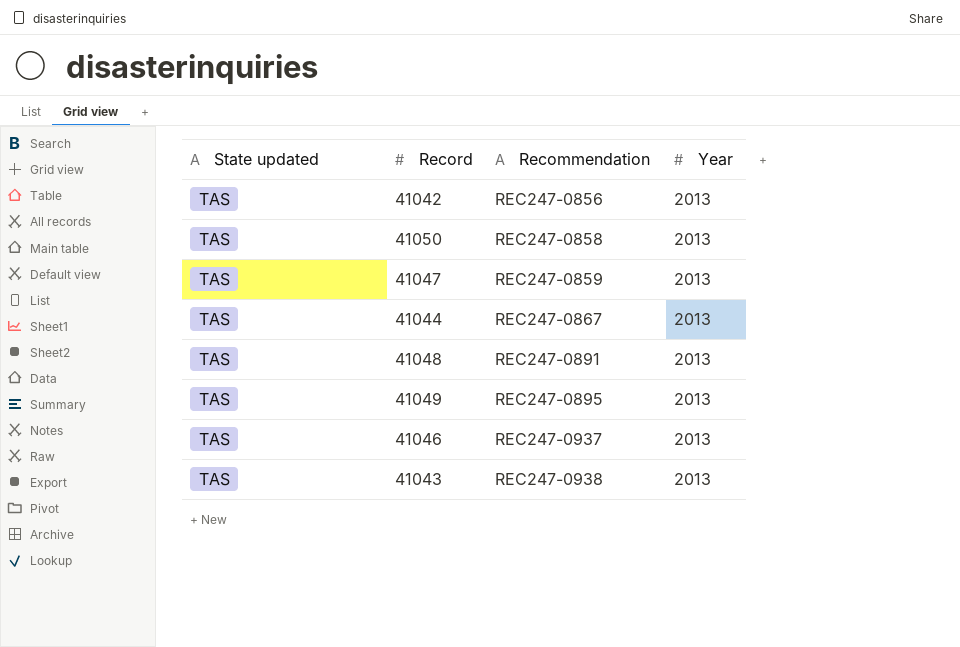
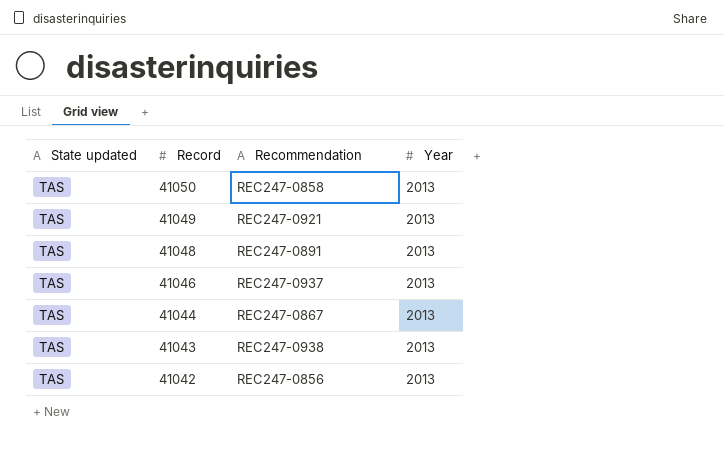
row order: Recommendation ascending -> Record descending
row 41047: TAS | REC247-0859 | 2013 -> none
41049 | Recommendation: REC247-0895 -> REC247-0921

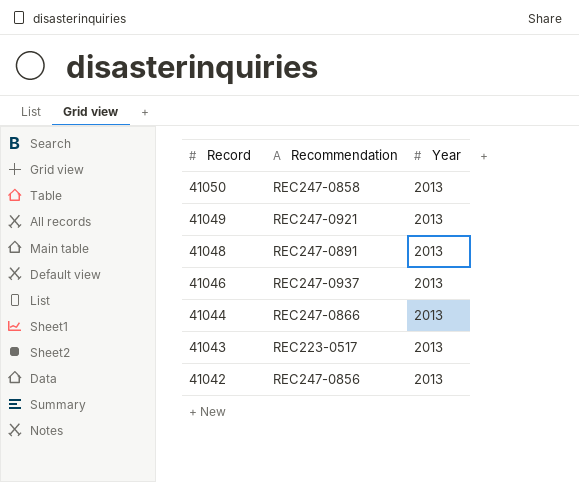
column State updated | position: 1 -> none
41044 | Recommendation: REC247-0867 -> REC247-0866
41043 | Recommendation: REC247-0938 -> REC223-0517

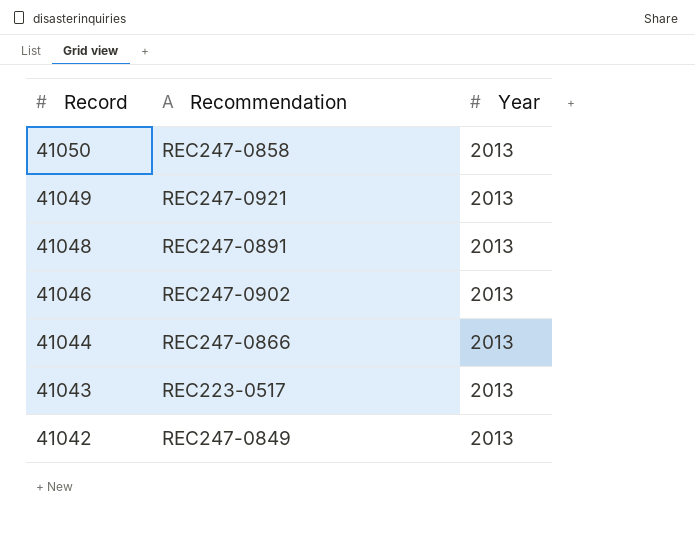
41046 | Recommendation: REC247-0937 -> REC247-0902
41042 | Recommendation: REC247-0856 -> REC247-0849

